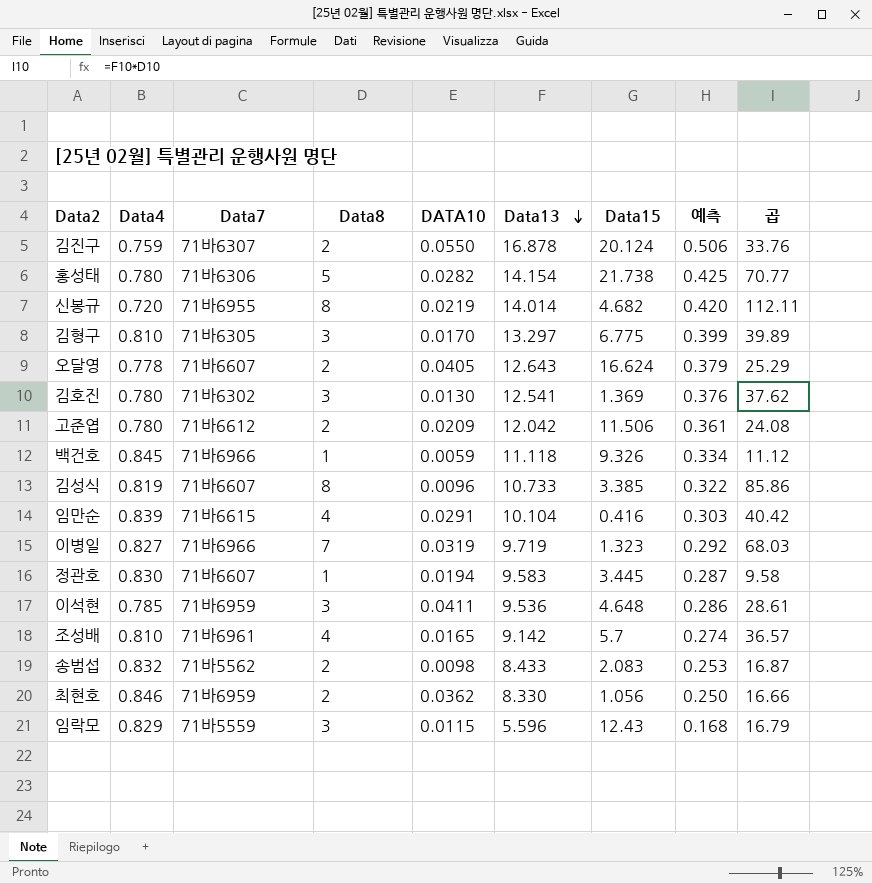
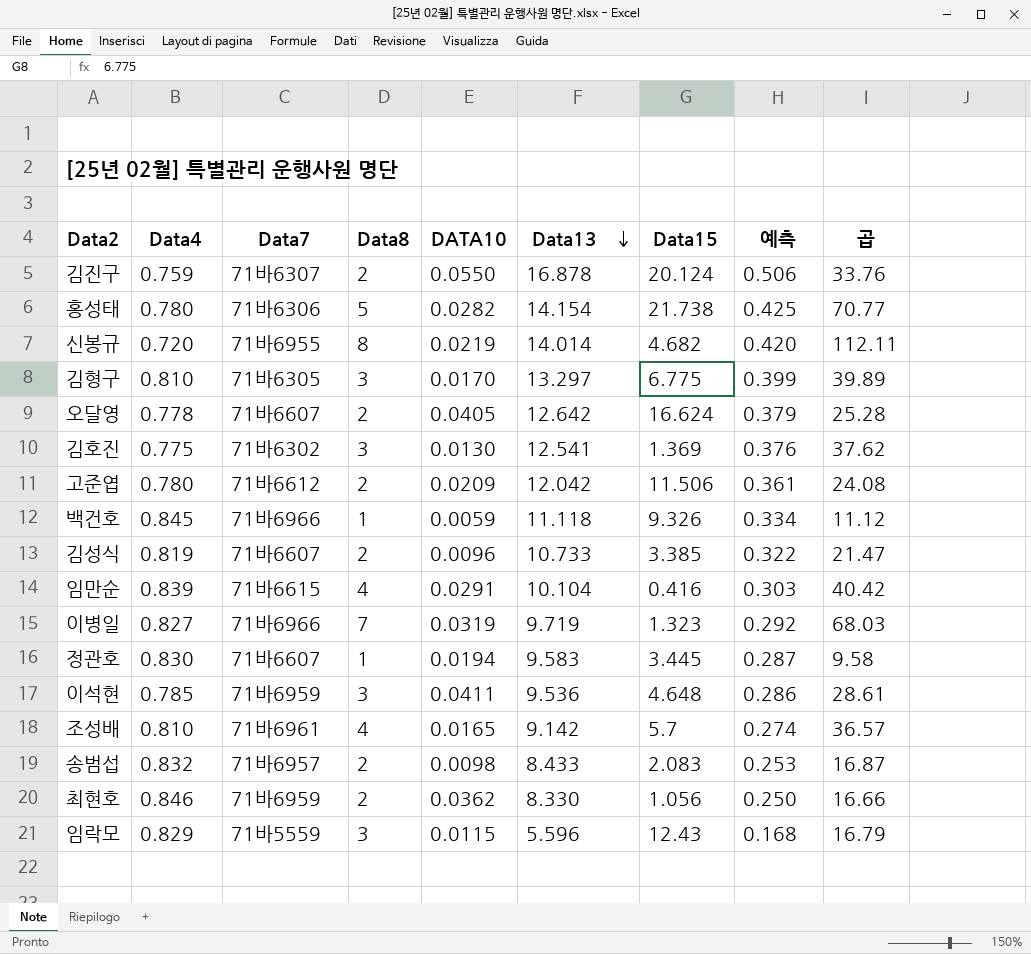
오달영 | Data13: 12.643 -> 12.642
오달영 | 곱: 25.29 -> 25.28
김호진 | Data4: 0.780 -> 0.775
김성식 | Data8: 8 -> 2
김성식 | 곱: 85.86 -> 21.47
송범섭 | Data7: 71바5562 -> 71바6957

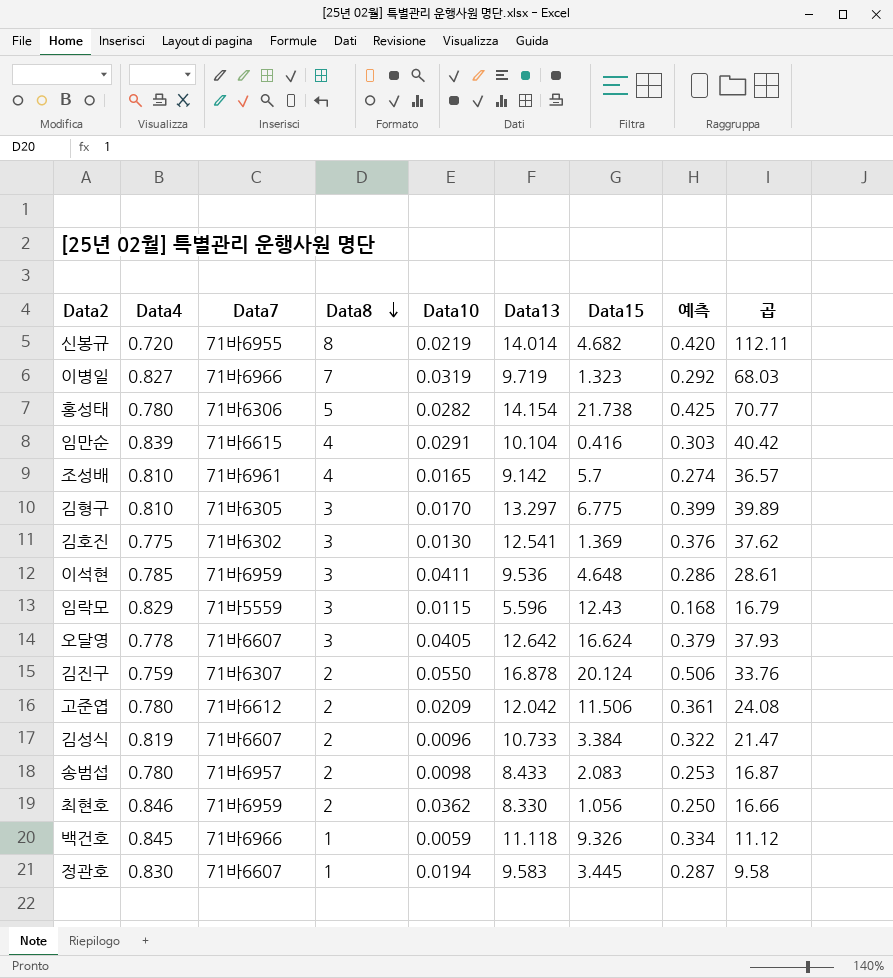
row order: Data13 descending -> Data8 descending
column name: DATA10 -> Data10
오달영 | Data8: 2 -> 3
오달영 | 곱: 25.28 -> 37.93
김성식 | Data15: 3.385 -> 3.384
송범섭 | Data4: 0.832 -> 0.780

